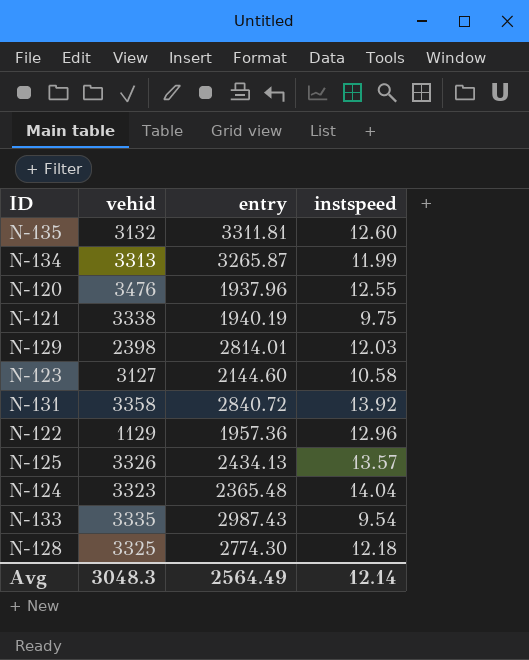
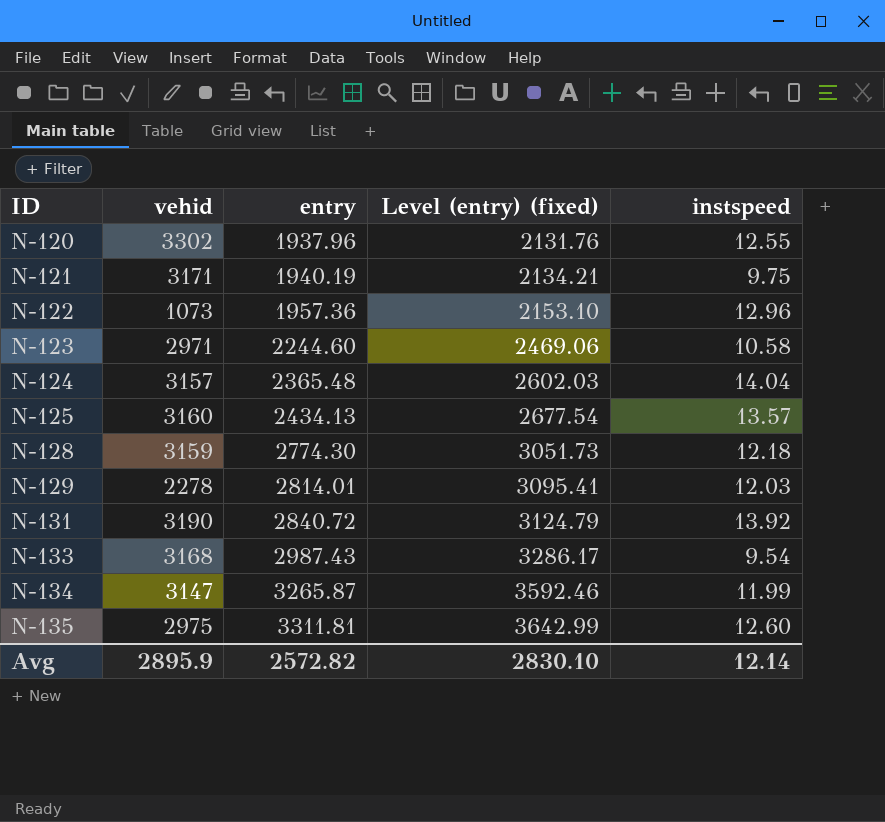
row order: none -> ID ascending
column Level (entry) (fixed) | formula: none -> [entry] * 1.1
N-120 | vehid: 3476 -> 3302
N-121 | vehid: 3338 -> 3171
N-122 | vehid: 1129 -> 1073
N-123 | vehid: 3127 -> 2971
N-123 | entry: 2144.60 -> 2244.60
N-124 | vehid: 3323 -> 3157
N-125 | vehid: 3326 -> 3160
N-128 | vehid: 3325 -> 3159
N-129 | vehid: 2398 -> 2278
N-131 | vehid: 3358 -> 3190
N-133 | vehid: 3335 -> 3168
N-134 | vehid: 3313 -> 3147
N-135 | vehid: 3132 -> 2975
Avg | vehid: 3048.3 -> 2895.9
Avg | entry: 2564.49 -> 2572.82

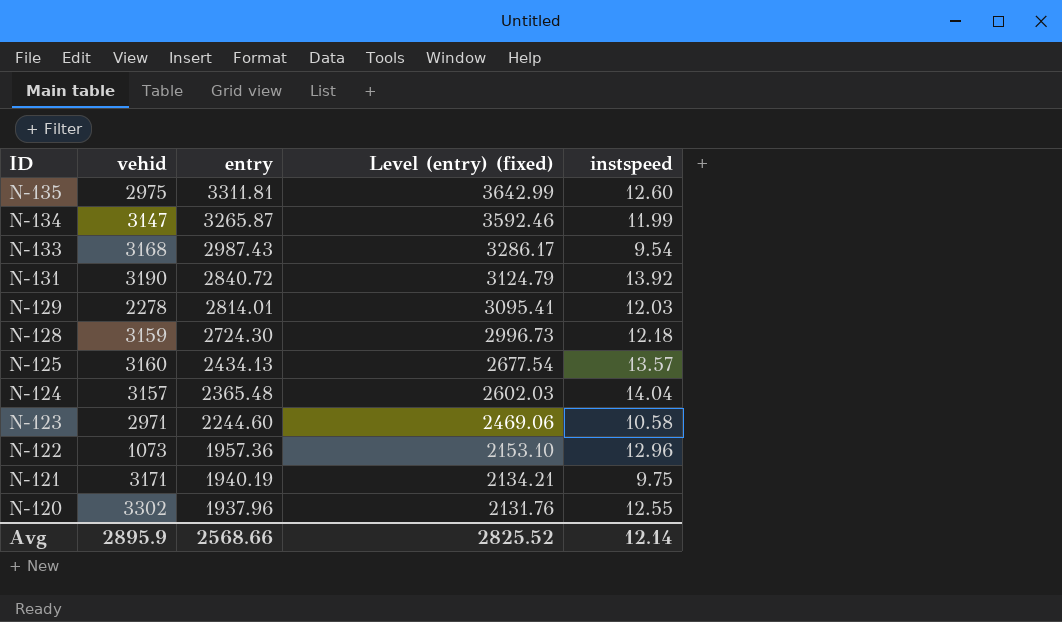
row order: ID ascending -> ID descending
N-128 | entry: 2774.30 -> 2724.30
N-128 | Level (entry) (fixed): 3051.73 -> 2996.73
Avg | entry: 2572.82 -> 2568.66
Avg | Level (entry) (fixed): 2830.10 -> 2825.52

